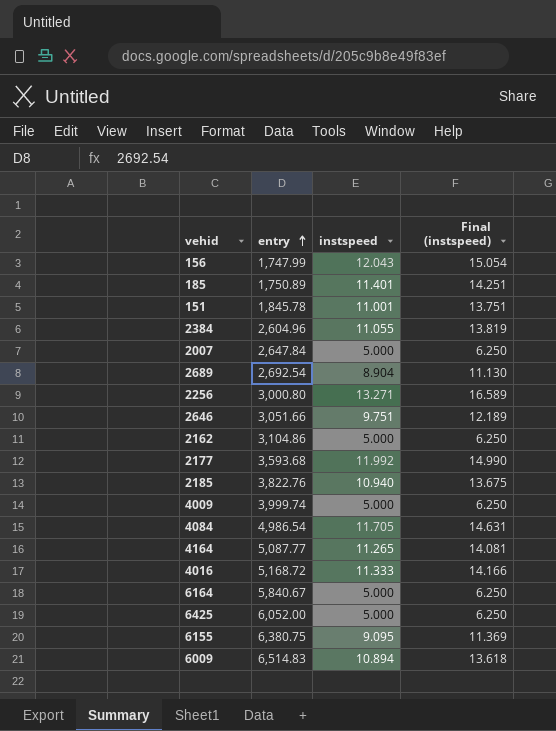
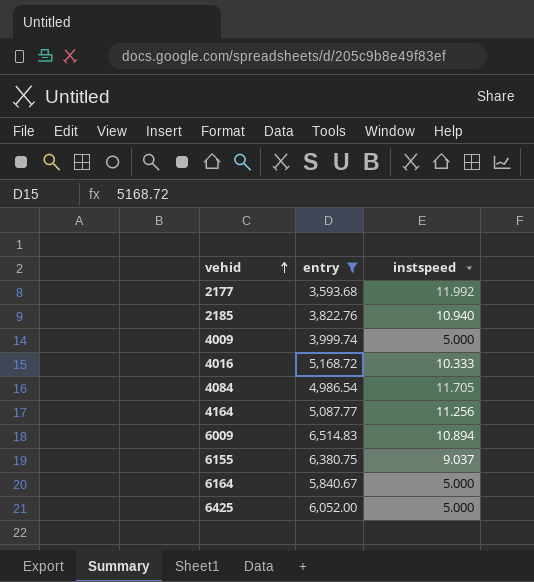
filter: none -> entry >= 3,593.68
row order: entry ascending -> vehid ascending
column Final (instspeed) | formula: [instspeed] * 1.25 -> none
4016 | instspeed: 11.333 -> 10.333
4164 | instspeed: 11.265 -> 11.256
6155 | instspeed: 9.095 -> 9.037

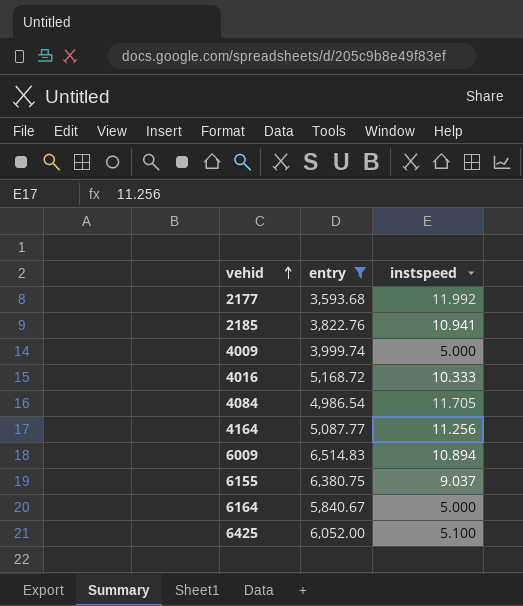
2185 | instspeed: 10.940 -> 10.941
6425 | instspeed: 5.000 -> 5.100

